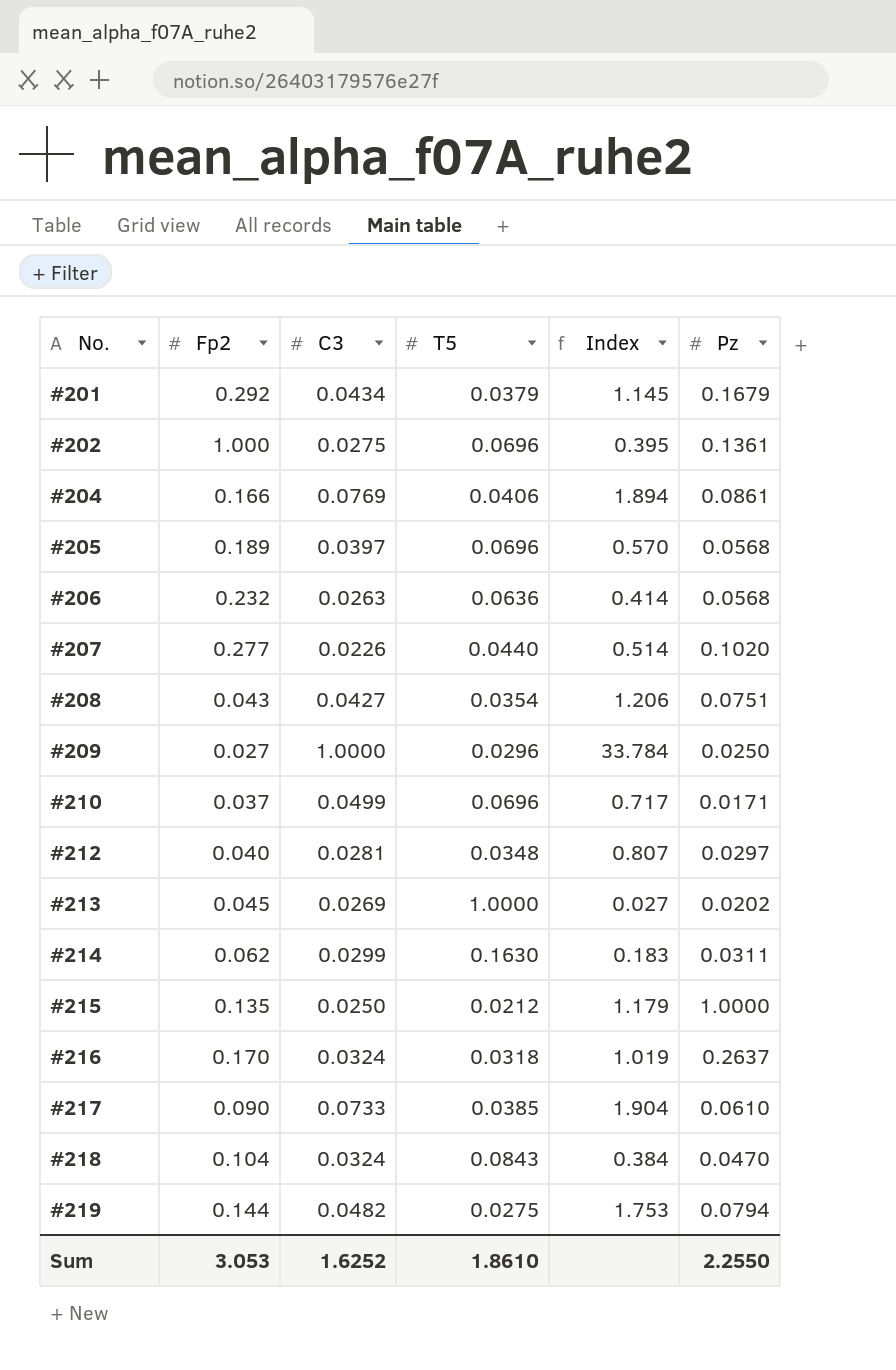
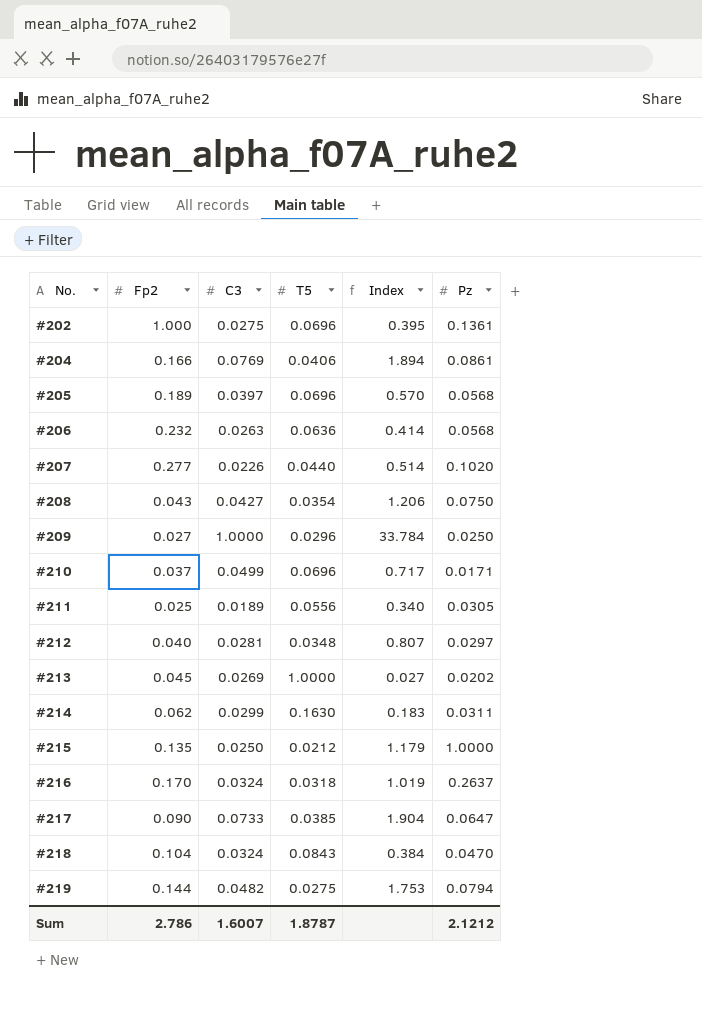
row #201: 0.292 | 0.0434 | 0.0379 | 1.145 | 0.1679 -> none
#208 | Pz: 0.0751 -> 0.0750
row #211: none -> 0.025 | 0.0189 | 0.0556 | 0.340 | 0.0305
#217 | Pz: 0.0610 -> 0.0647
Sum | Fp2: 3.053 -> 2.786
Sum | C3: 1.6252 -> 1.6007
Sum | T5: 1.8610 -> 1.8787
Sum | Pz: 2.2550 -> 2.1212

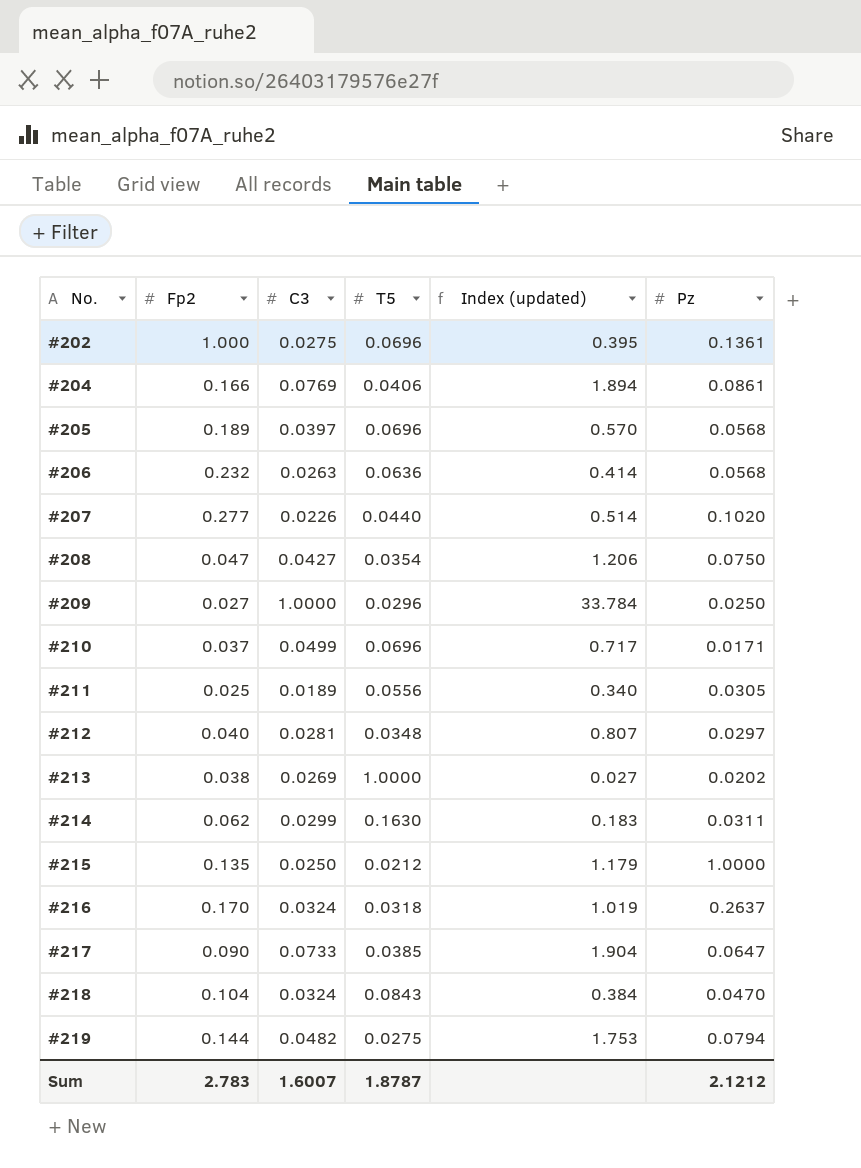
column name: Index -> Index (updated)
#208 | Fp2: 0.043 -> 0.047
#213 | Fp2: 0.045 -> 0.038
Sum | Fp2: 2.786 -> 2.783

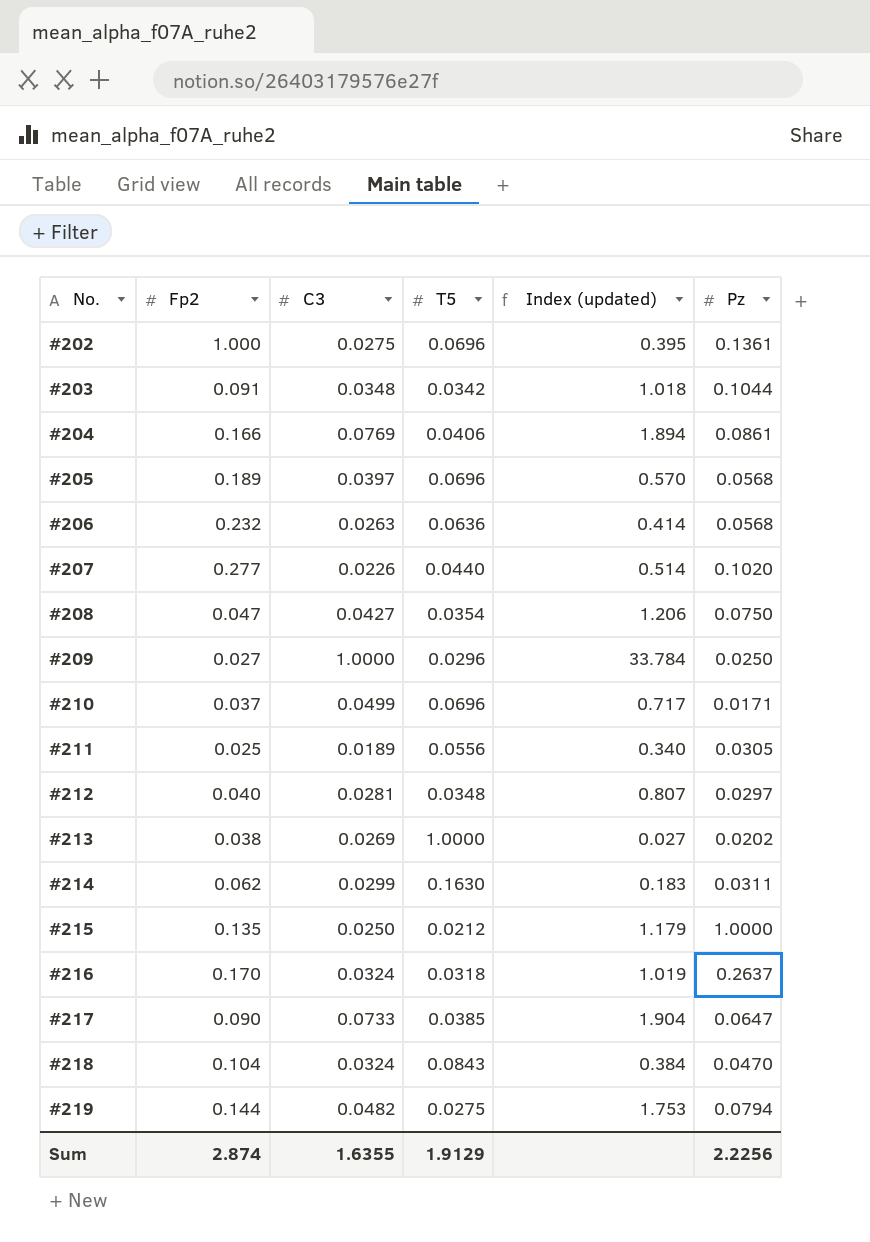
row #203: none -> 0.091 | 0.0348 | 0.0342 | 1.018 | 0.1044
Sum | Fp2: 2.783 -> 2.874
Sum | C3: 1.6007 -> 1.6355
Sum | T5: 1.8787 -> 1.9129
Sum | Pz: 2.1212 -> 2.2256

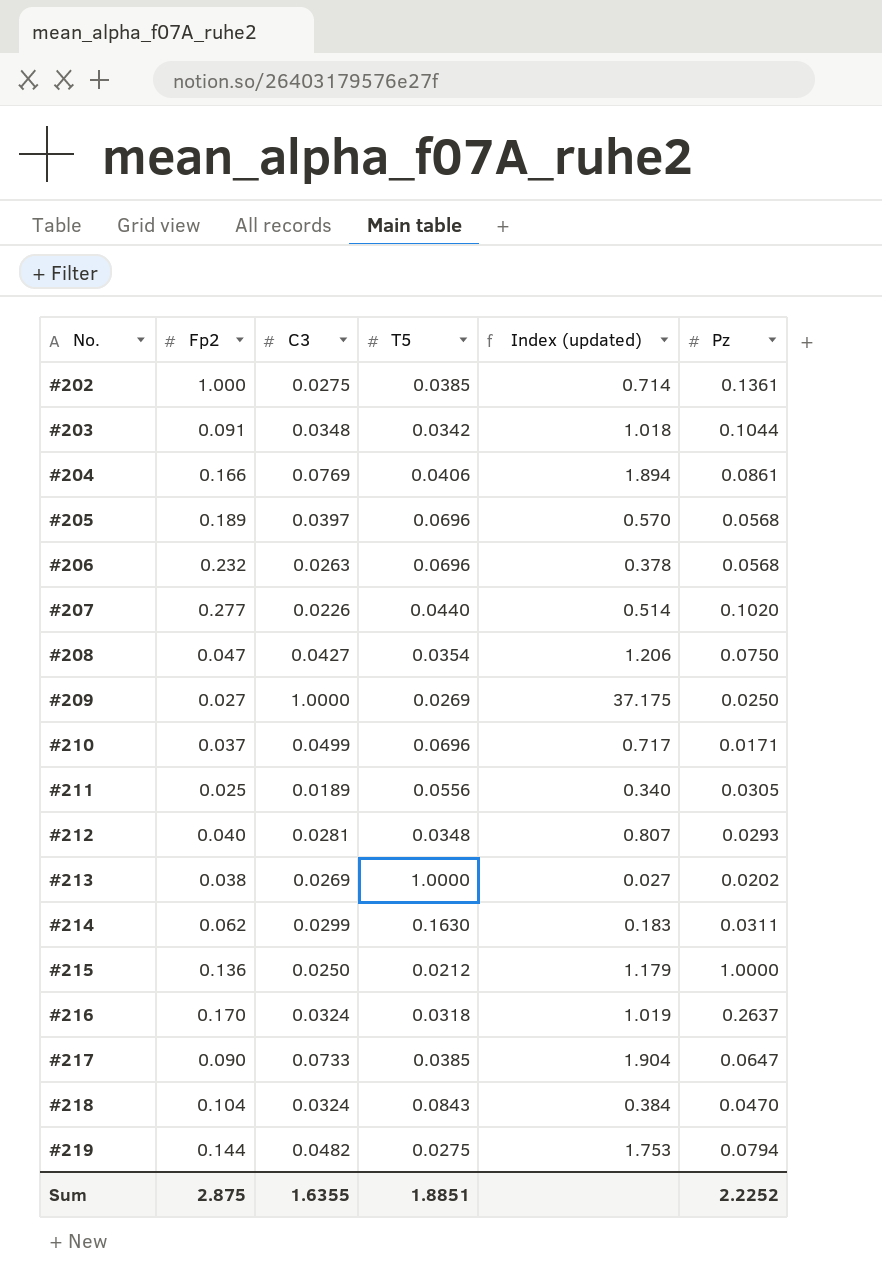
#202 | T5: 0.0696 -> 0.0385
#202 | Index (updated): 0.395 -> 0.714
#206 | T5: 0.0636 -> 0.0696
#206 | Index (updated): 0.414 -> 0.378
#209 | T5: 0.0296 -> 0.0269
#209 | Index (updated): 33.784 -> 37.175
#212 | Pz: 0.0297 -> 0.0293
#215 | Fp2: 0.135 -> 0.136
Sum | Fp2: 2.874 -> 2.875
Sum | T5: 1.9129 -> 1.8851
Sum | Pz: 2.2256 -> 2.2252

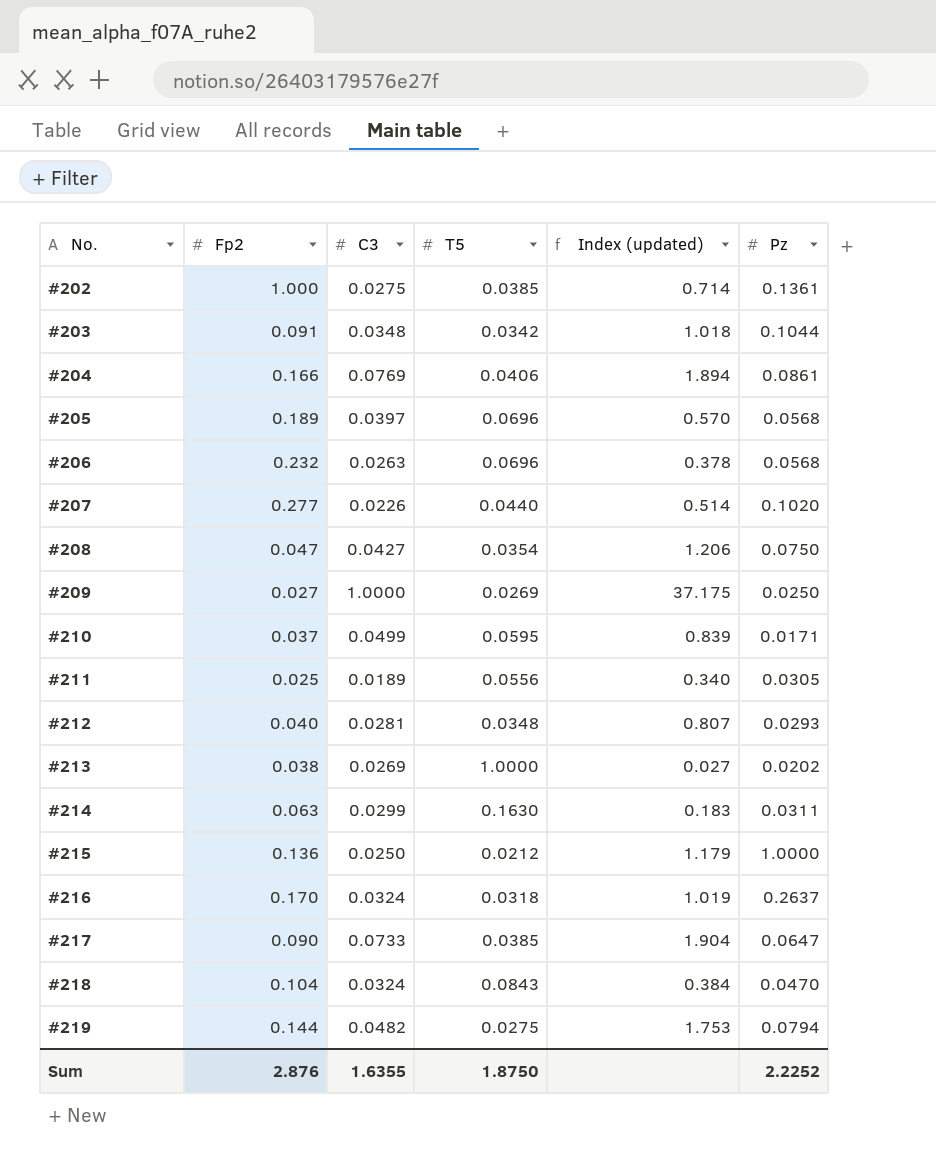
#210 | T5: 0.0696 -> 0.0595
#210 | Index (updated): 0.717 -> 0.839
#214 | Fp2: 0.062 -> 0.063
Sum | Fp2: 2.875 -> 2.876
Sum | T5: 1.8851 -> 1.8750

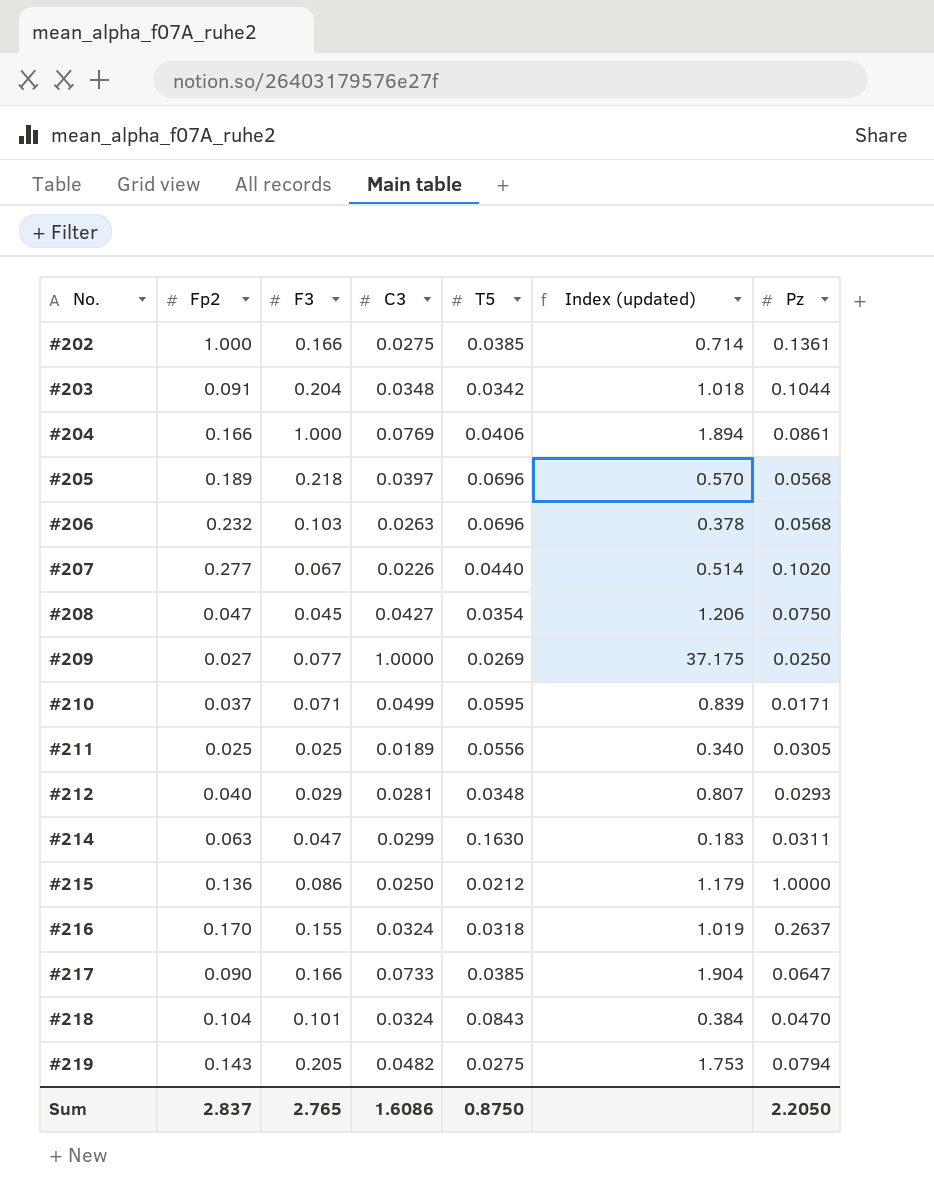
column F3 | position: none -> 3
row #213: 0.038 | 0.0269 | 1.0000 | 0.027 | 0.0202 -> none
#219 | Fp2: 0.144 -> 0.143
Sum | Fp2: 2.876 -> 2.837
Sum | C3: 1.6355 -> 1.6086
Sum | T5: 1.8750 -> 0.8750
Sum | Pz: 2.2252 -> 2.2050

